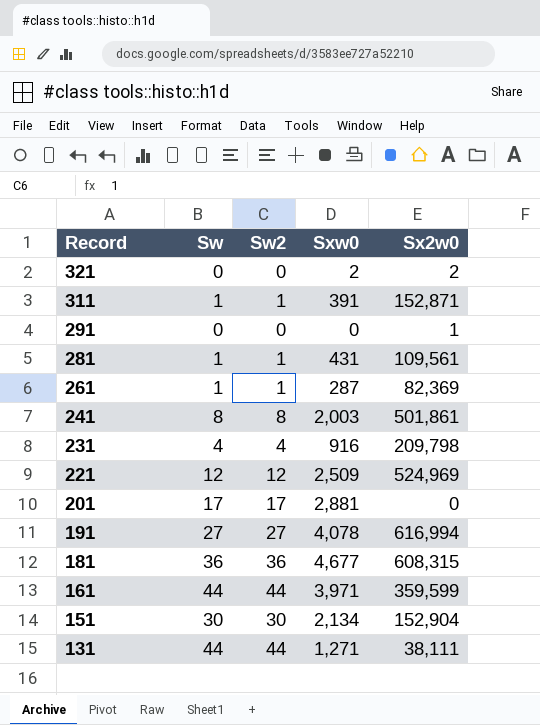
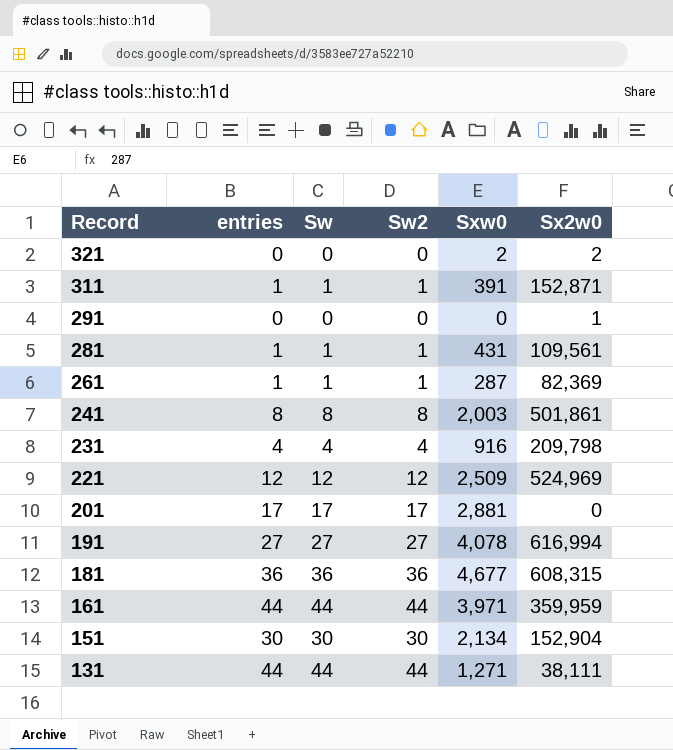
column entries | position: none -> 2
161 | Sx2w0: 359,599 -> 359,959

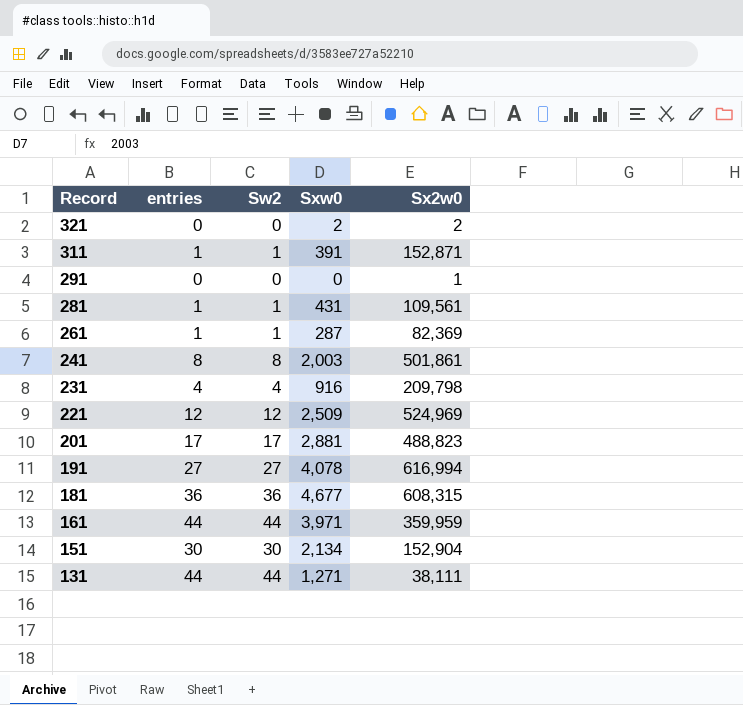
column Sw | position: 3 -> none
201 | Sx2w0: 0 -> 488,823

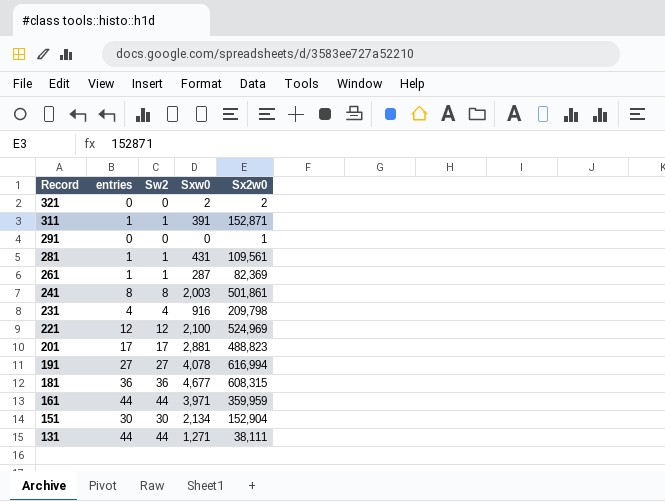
221 | Sxw0: 2,509 -> 2,100

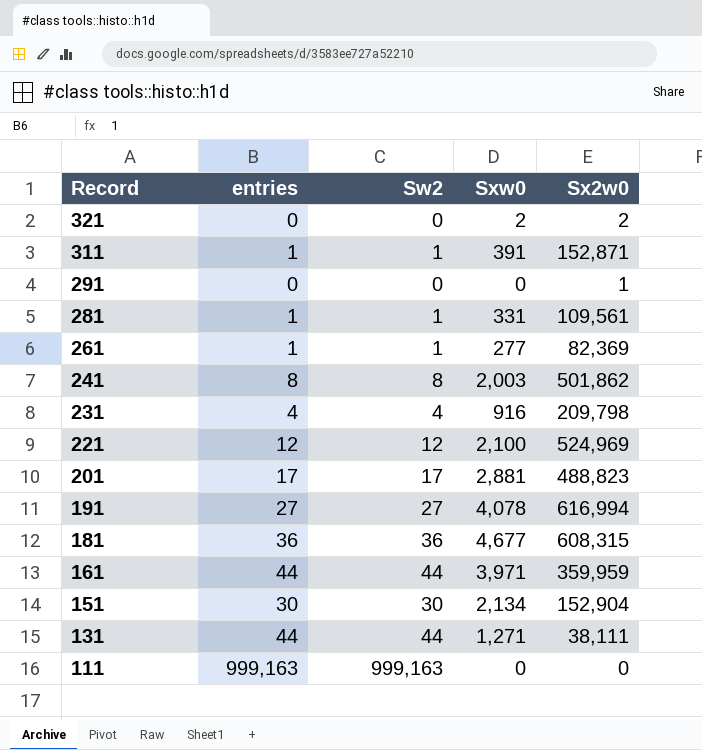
281 | Sxw0: 431 -> 331
261 | Sxw0: 287 -> 277
241 | Sx2w0: 501,861 -> 501,862
row 111: none -> 999,163 | 999,163 | 0 | 0

